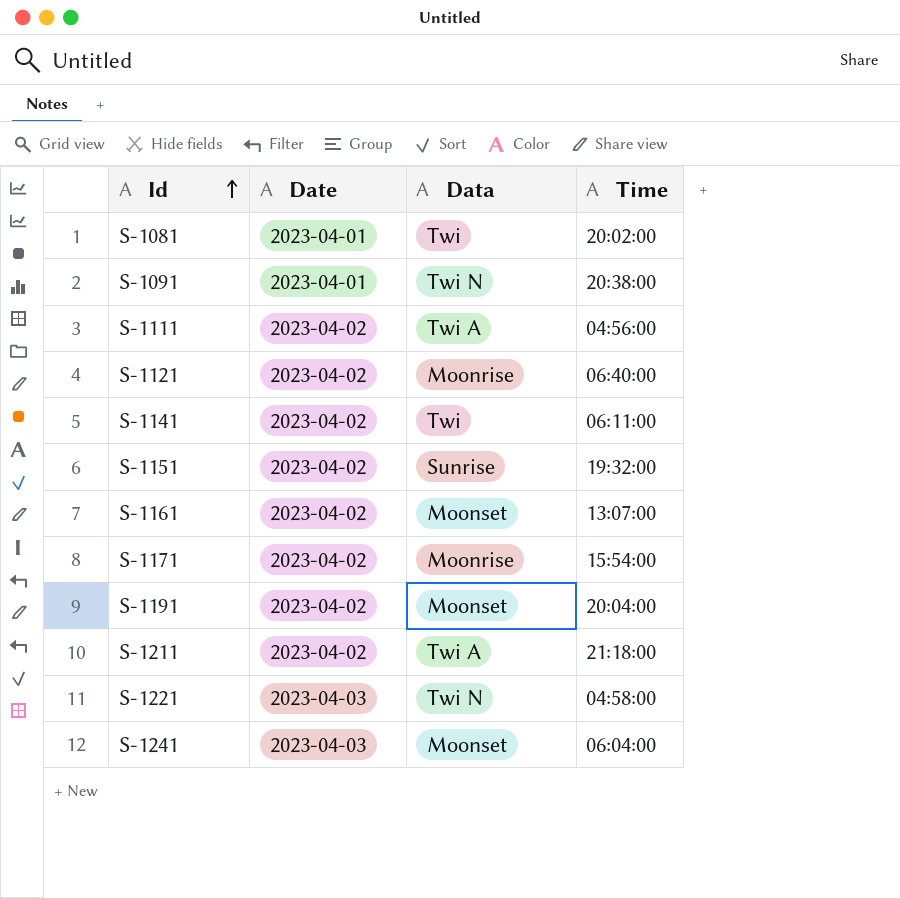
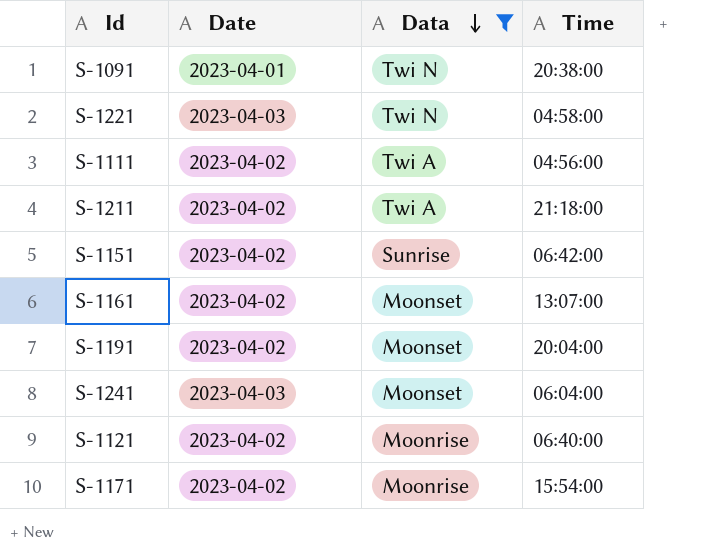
filter: none -> Data != Twi
row order: Id ascending -> Data descending
S-1151 | Time: 19:32:00 -> 06:42:00

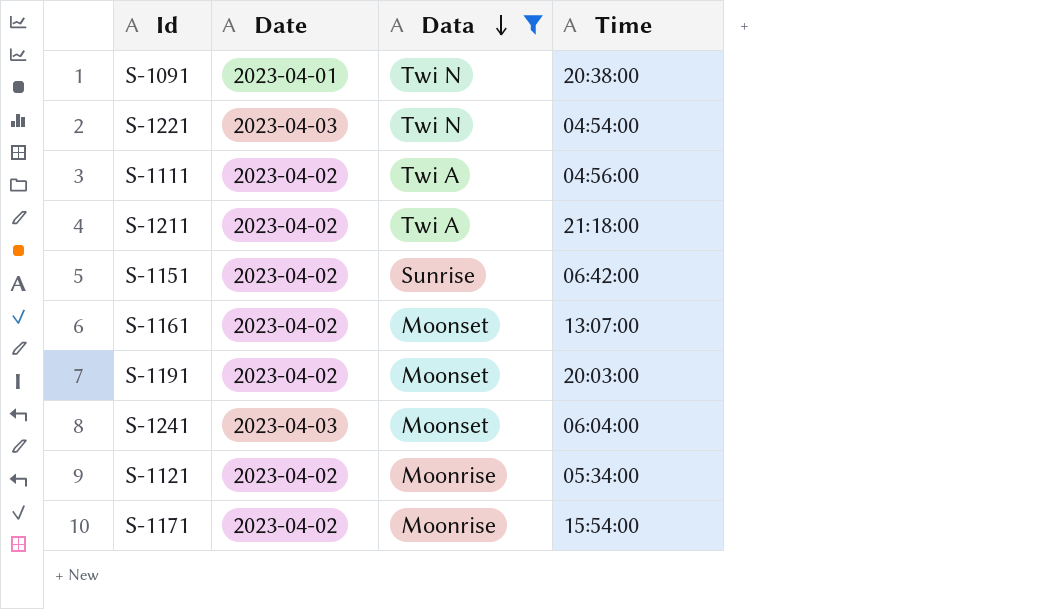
S-1221 | Time: 04:58:00 -> 04:54:00
S-1191 | Time: 20:04:00 -> 20:03:00
S-1121 | Time: 06:40:00 -> 05:34:00

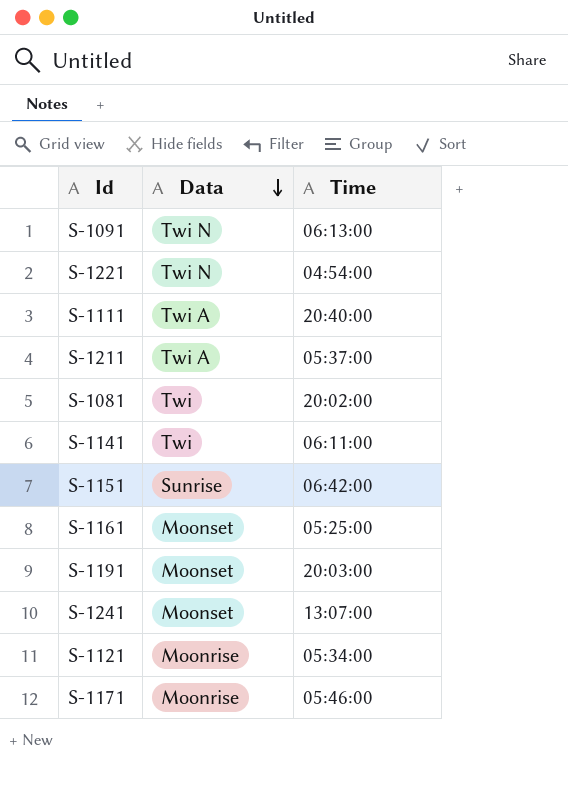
filter: Data != Twi -> none
column Date | position: 2 -> none
S-1091 | Time: 20:38:00 -> 06:13:00
S-1111 | Time: 04:56:00 -> 20:40:00
S-1211 | Time: 21:18:00 -> 05:37:00
S-1161 | Time: 13:07:00 -> 05:25:00
S-1241 | Time: 06:04:00 -> 13:07:00
S-1171 | Time: 15:54:00 -> 05:46:00

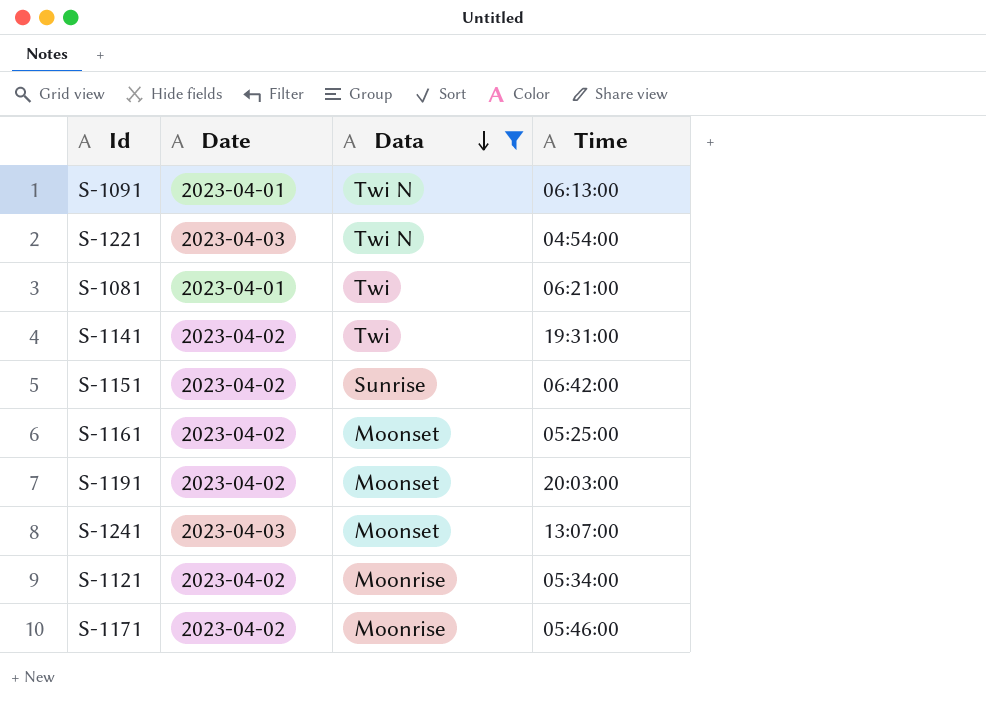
filter: none -> Data != Twi A
column Date | position: none -> 2
S-1081 | Time: 20:02:00 -> 06:21:00
S-1141 | Time: 06:11:00 -> 19:31:00

